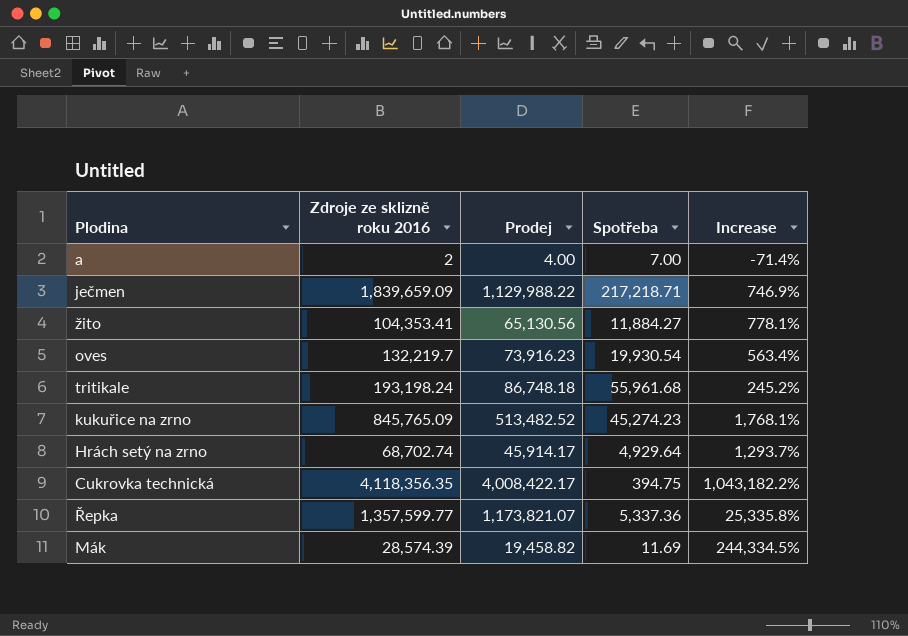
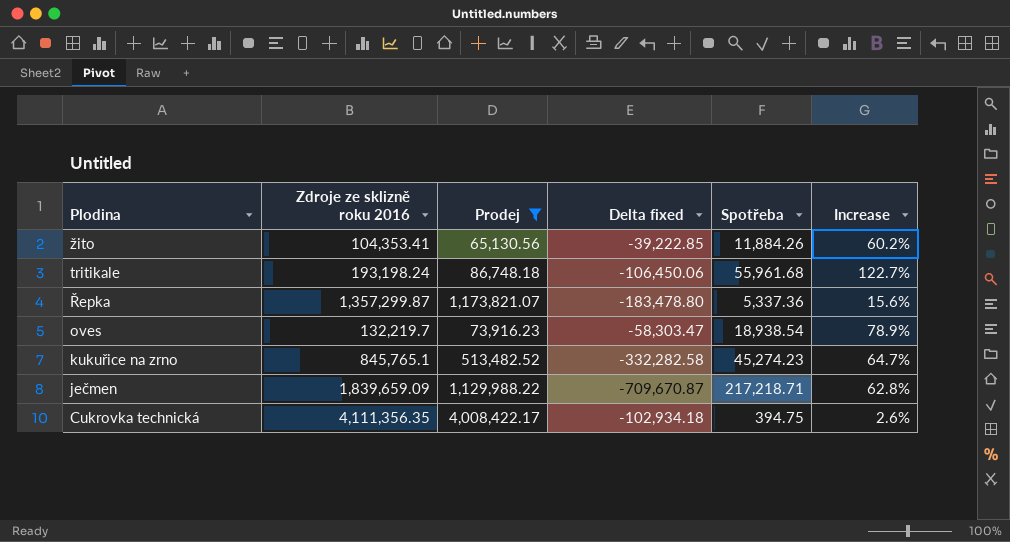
filter: none -> Prodej >= 65,130.56
row order: none -> Plodina descending
column Delta fixed | formula: none -> [Prodej] - [Zdroje ze sklizně roku 2016]
column Increase | formula: ([Zdroje ze sklizně roku 2016] - [Spotřeba]) / [Spotřeba] -> ([Zdroje ze sklizně roku 2016] - [Prodej]) / [Prodej]
žito | Spotřeba: 11,884.27 -> 11,884.26
Řepka | Zdroje ze sklizně roku 2016: 1,357,599.77 -> 1,357,299.87
oves | Spotřeba: 19,930.54 -> 18,938.54
kukuřice na zrno | Zdroje ze sklizně roku 2016: 845,765.09 -> 845,765.1
Cukrovka technická | Zdroje ze sklizně roku 2016: 4,118,356.35 -> 4,111,356.35

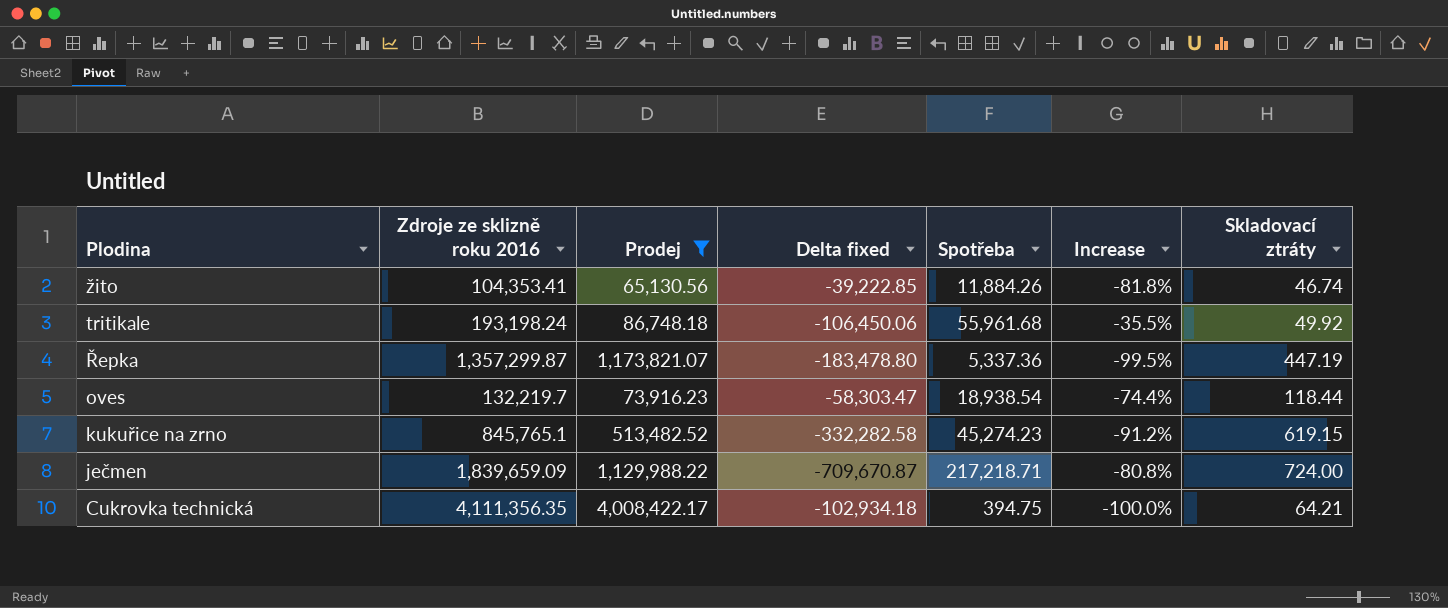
column Increase | formula: ([Zdroje ze sklizně roku 2016] - [Prodej]) / [Prodej] -> ([Spotřeba] - [Prodej]) / [Prodej]
column Skladovací ztráty | position: none -> 7

